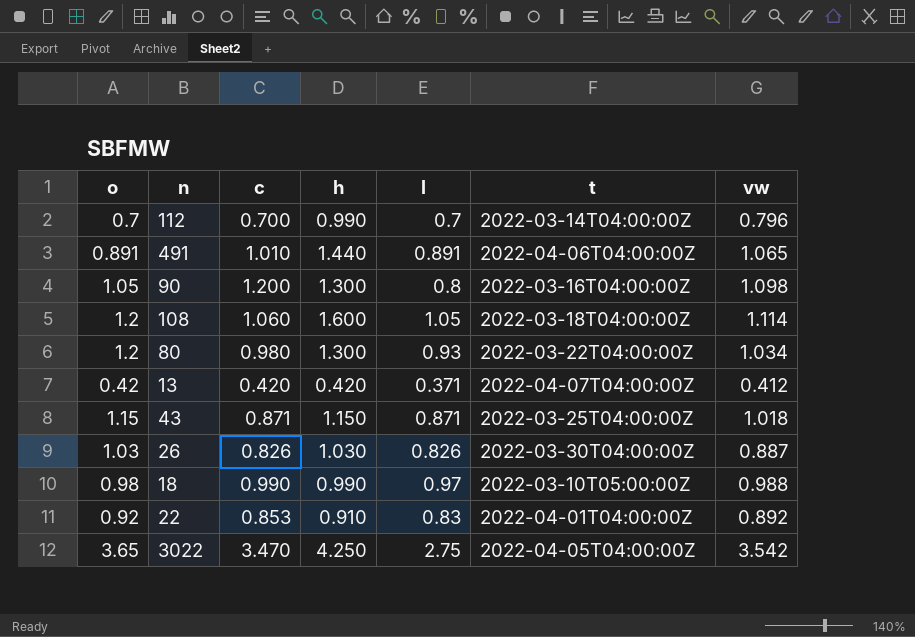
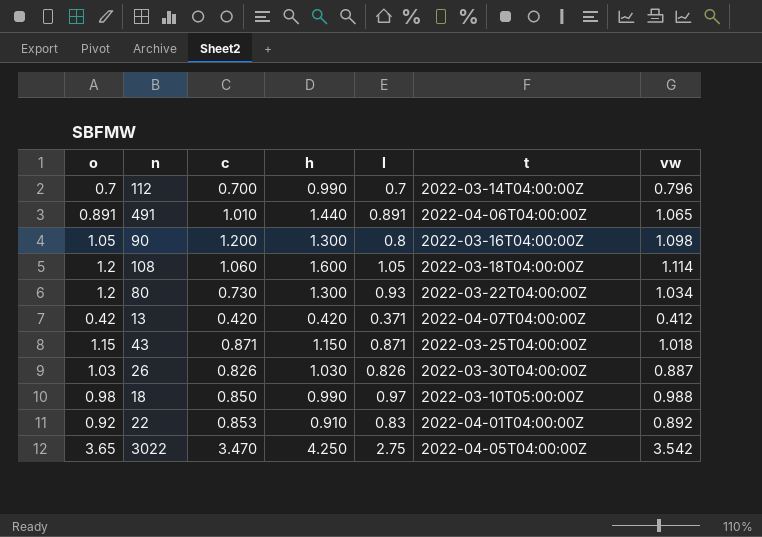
80 | c: 0.980 -> 0.730
18 | c: 0.990 -> 0.850

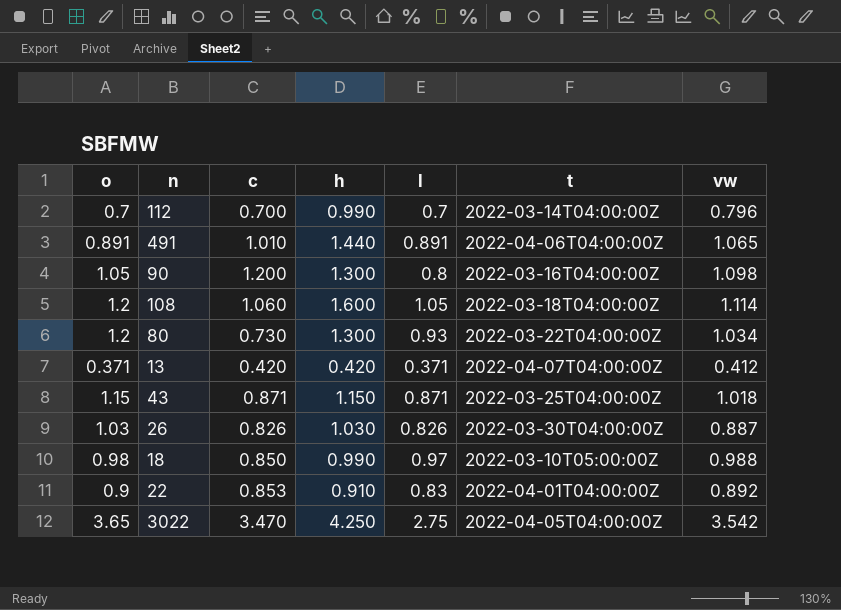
13 | o: 0.42 -> 0.371
22 | o: 0.92 -> 0.9

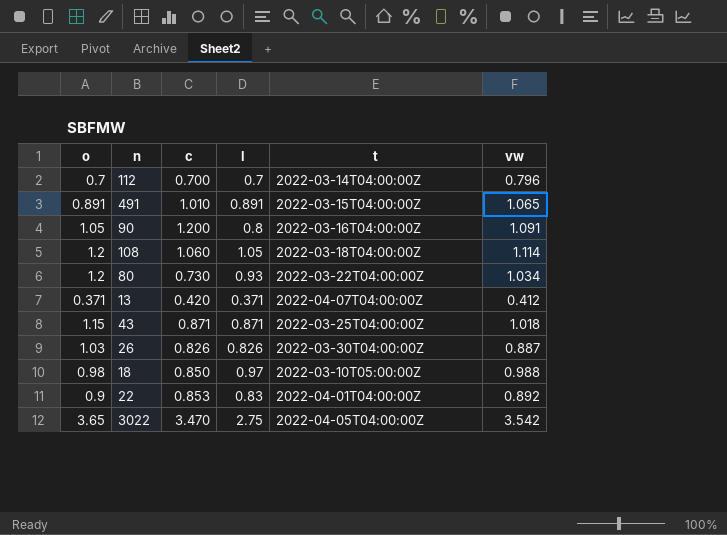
column h | position: 4 -> none
491 | t: 2022-04-06T04:00:00Z -> 2022-03-15T04:00:00Z
90 | vw: 1.098 -> 1.091

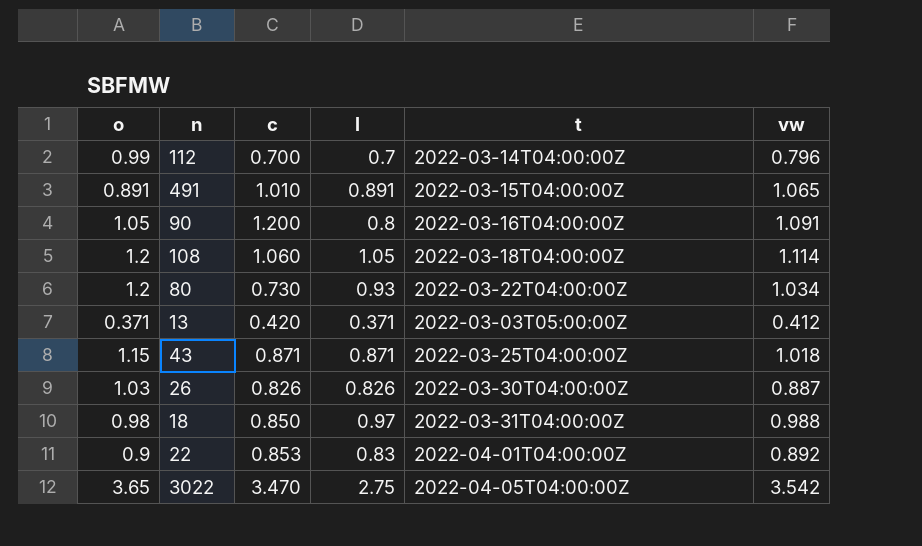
112 | o: 0.7 -> 0.99
13 | t: 2022-04-07T04:00:00Z -> 2022-03-03T05:00:00Z
18 | t: 2022-03-10T05:00:00Z -> 2022-03-31T04:00:00Z

